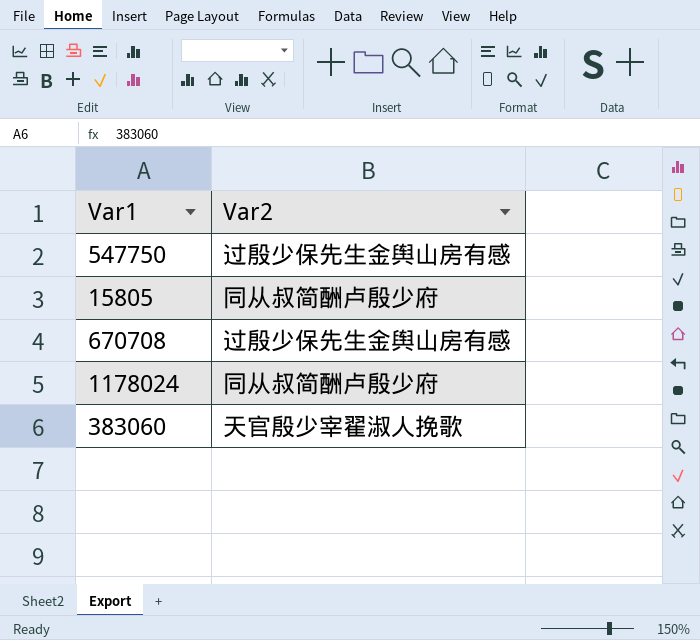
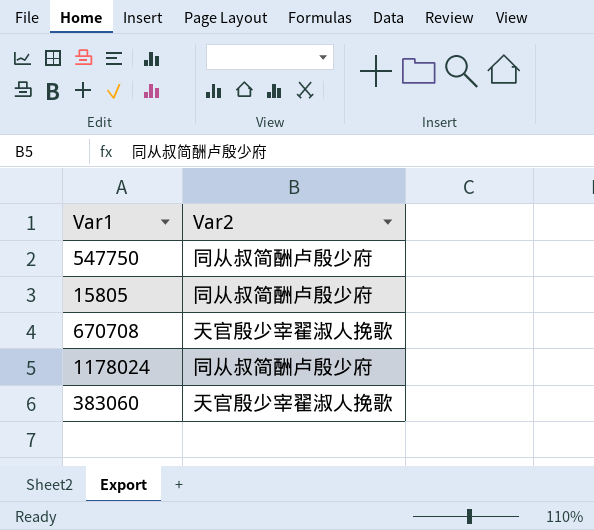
547750 | Var2: 过殷少保先生金舆山房有感 -> 同从叔简酬卢殷少府
670708 | Var2: 过殷少保先生金舆山房有感 -> 天官殷少宰翟淑人挽歌

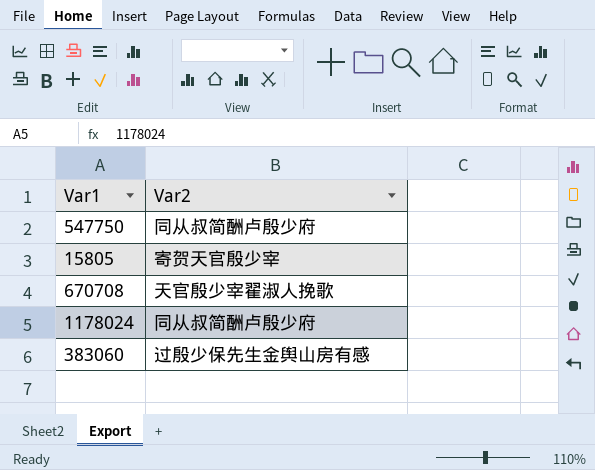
15805 | Var2: 同从叔简酬卢殷少府 -> 寄贺天官殷少宰
383060 | Var2: 天官殷少宰翟淑人挽歌 -> 过殷少保先生金舆山房有感

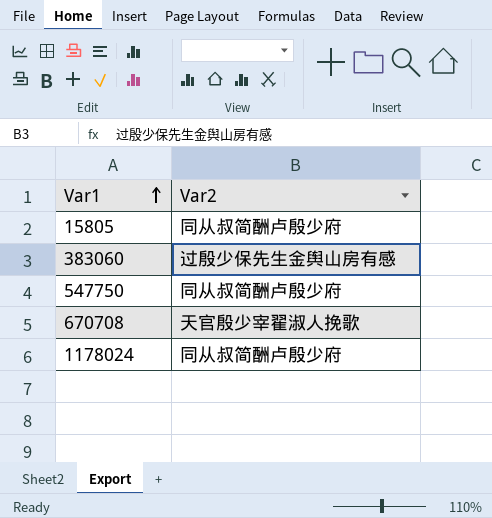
row order: none -> Var1 ascending
15805 | Var2: 寄贺天官殷少宰 -> 同从叔简酬卢殷少府

